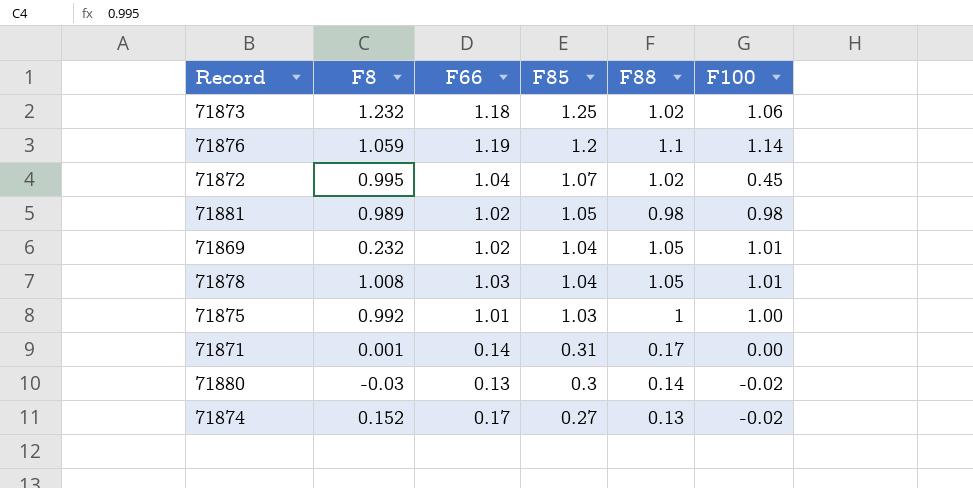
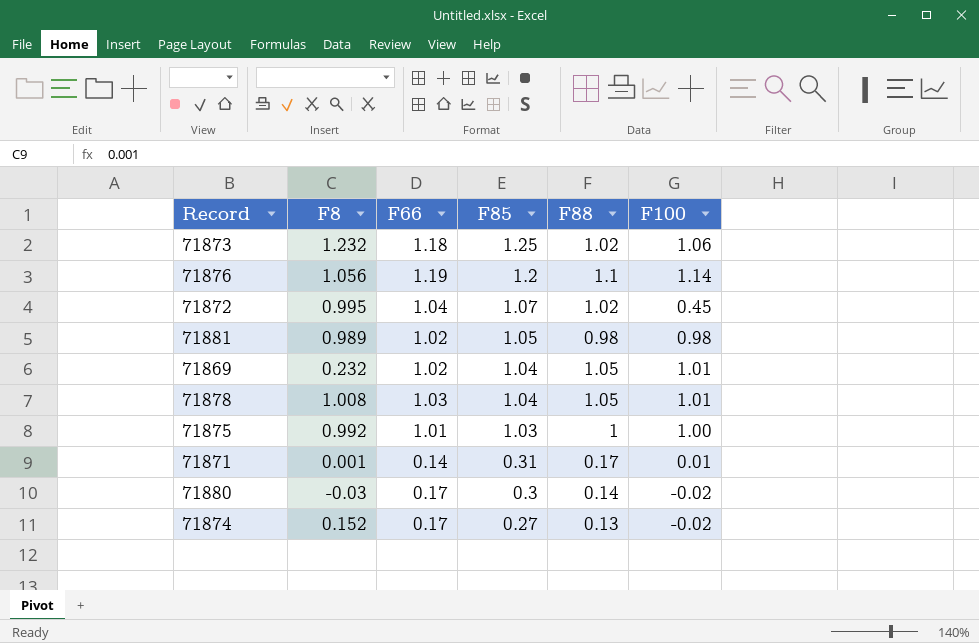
71876 | F8: 1.059 -> 1.056
71871 | F100: 0.00 -> 0.01
71880 | F66: 0.13 -> 0.17

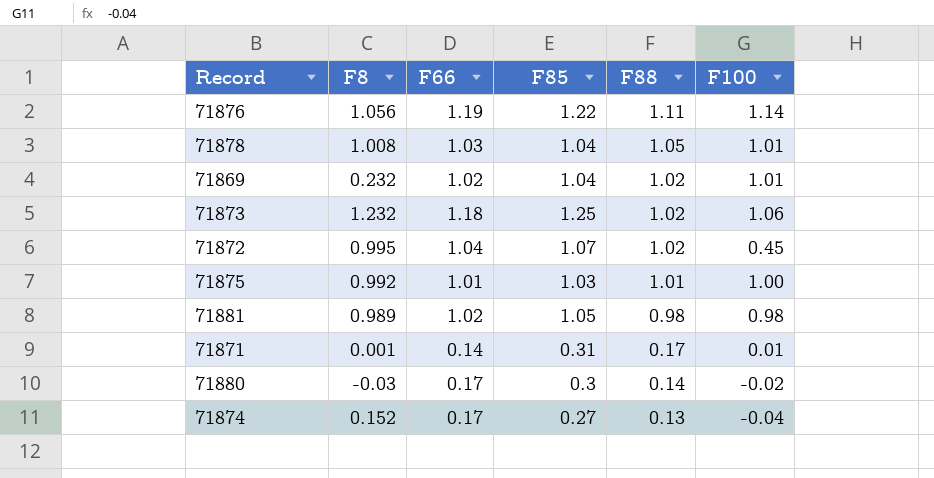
row order: F85 descending -> F88 descending
71876 | F85: 1.2 -> 1.22
71876 | F88: 1.1 -> 1.11
71869 | F88: 1.05 -> 1.02
71875 | F88: 1 -> 1.01
71874 | F100: -0.02 -> -0.04

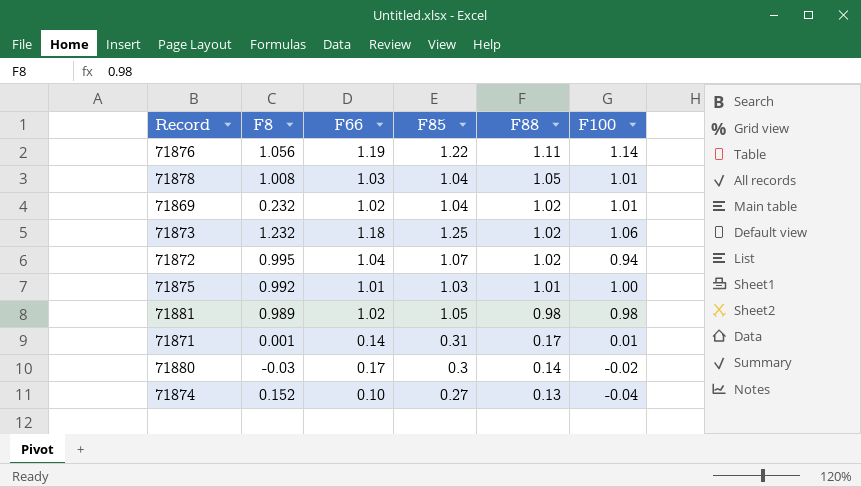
71872 | F100: 0.45 -> 0.94
71874 | F66: 0.17 -> 0.10

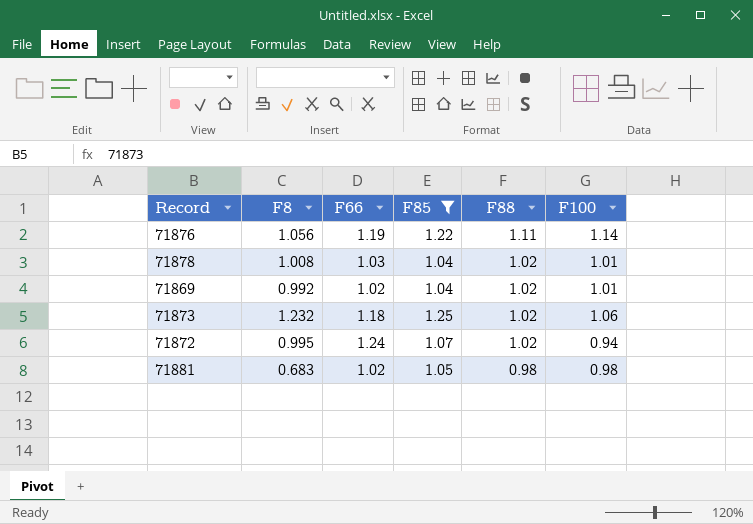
filter: none -> F85 >= 1.04
71878 | F88: 1.05 -> 1.02
71869 | F8: 0.232 -> 0.992
71872 | F66: 1.04 -> 1.24
71881 | F8: 0.989 -> 0.683

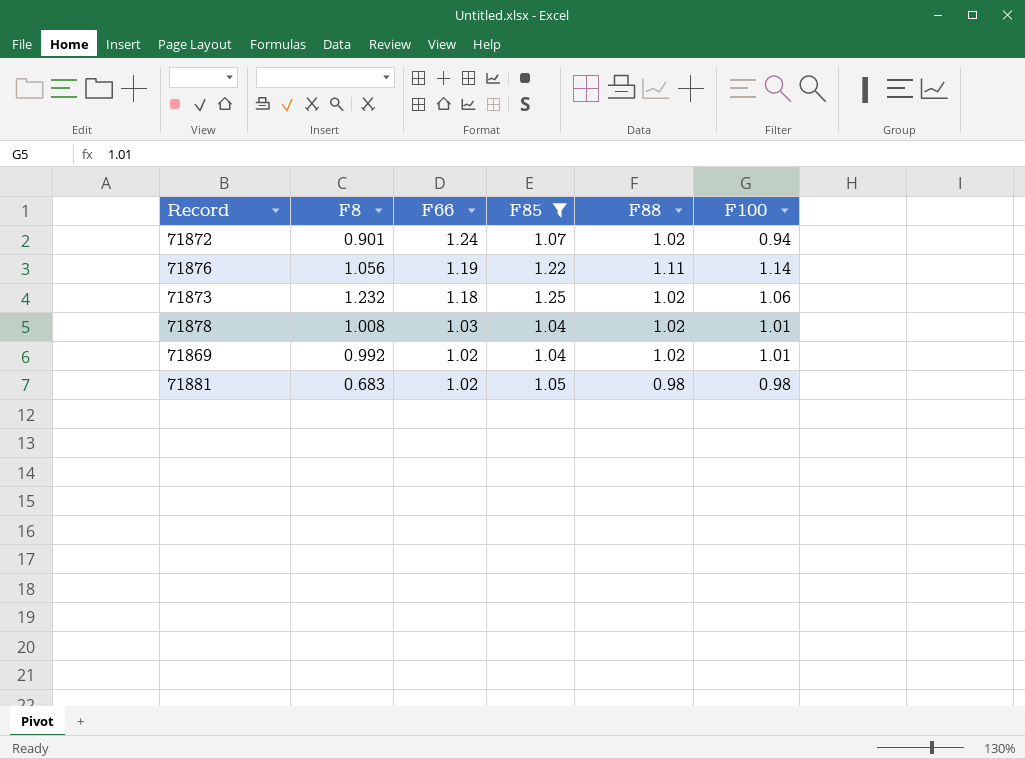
row order: F88 descending -> F66 descending
71872 | F8: 0.995 -> 0.901

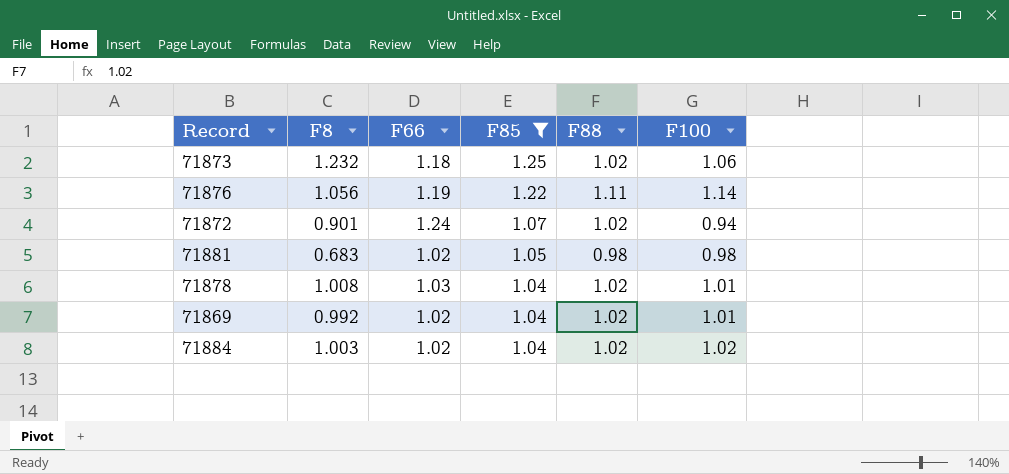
row order: F66 descending -> F85 descending
row 71884: none -> 1.003 | 1.02 | 1.04 | 1.02 | 1.02

